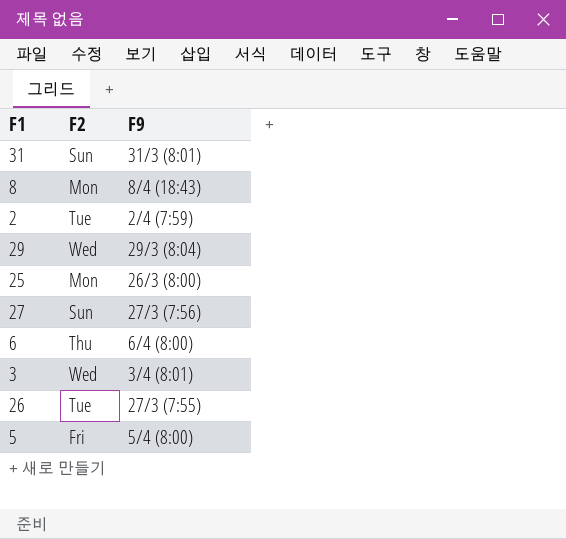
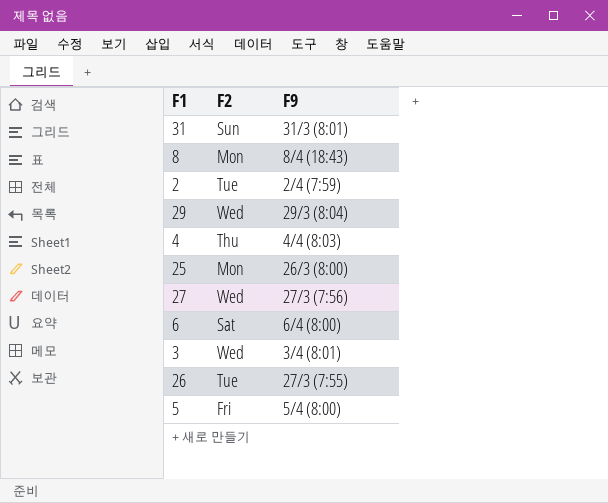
row 4: none -> Thu | 4/4 (8:03)
27 | F2: Sun -> Wed
6 | F2: Thu -> Sat

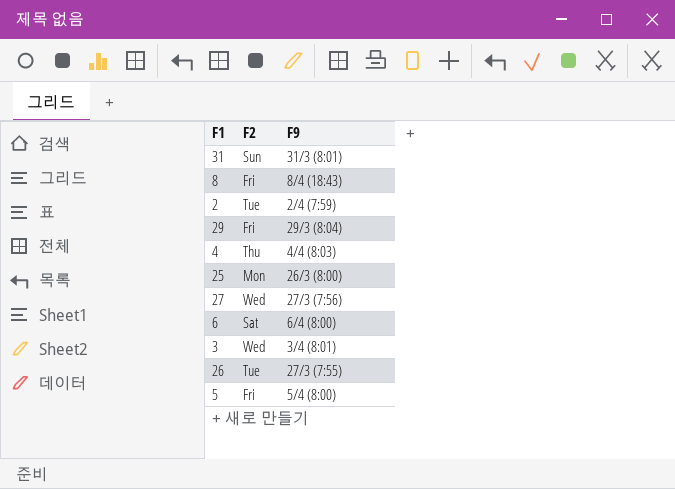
8 | F2: Mon -> Fri
29 | F2: Wed -> Fri

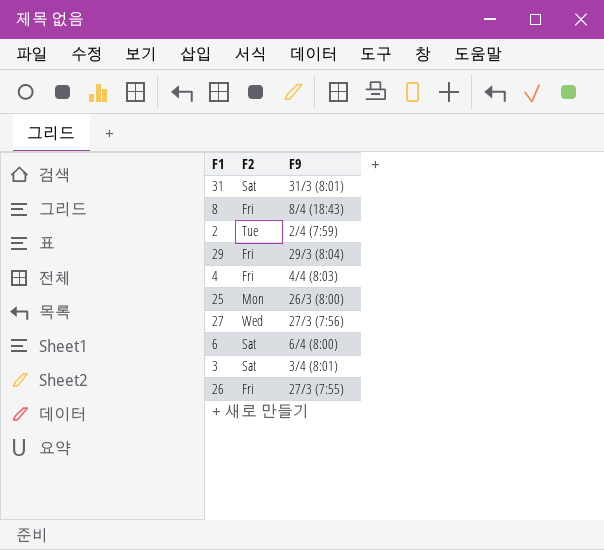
row 5: Fri | 5/4 (8:00) -> none
31 | F2: Sun -> Sat
4 | F2: Thu -> Fri
3 | F2: Wed -> Sat
26 | F2: Tue -> Fri

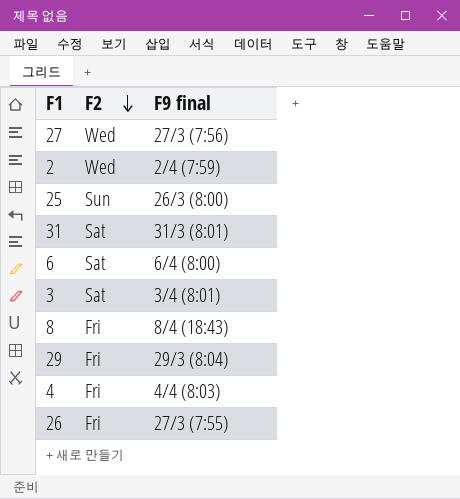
row order: none -> F2 descending
column name: F9 -> F9 final
2 | F2: Tue -> Wed
25 | F2: Mon -> Sun

